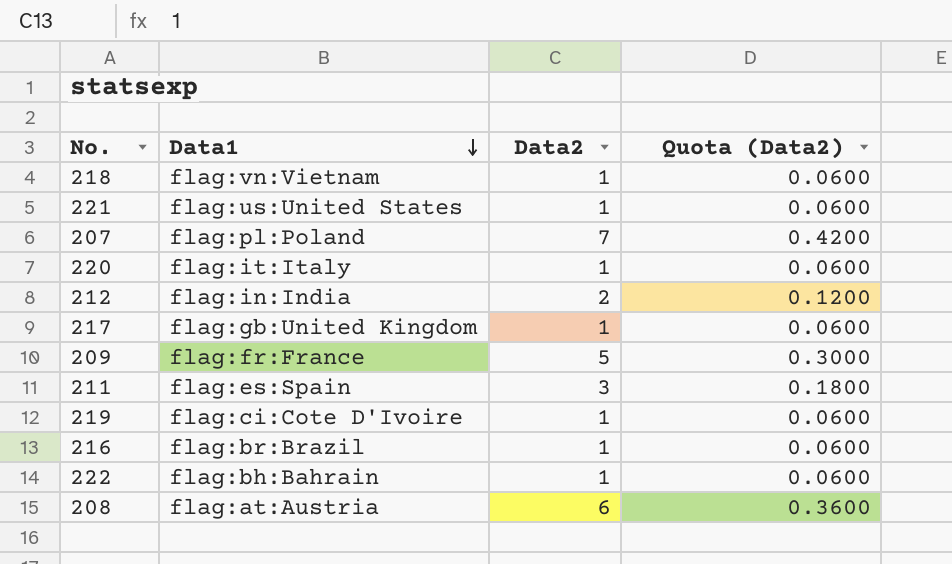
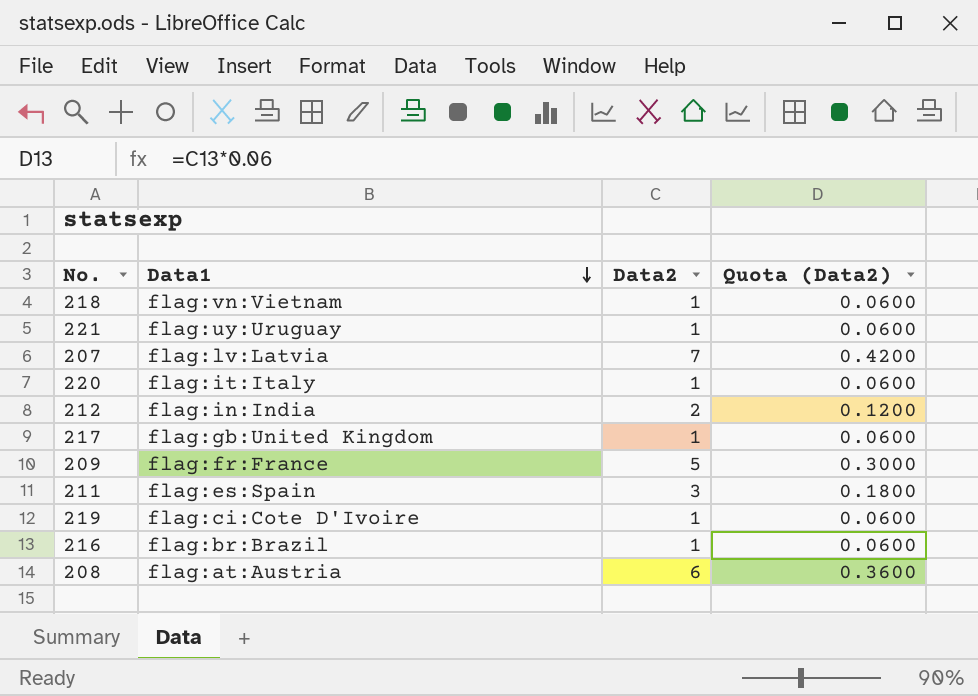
row 222: flag:bh:Bahrain | 1 | 0.0600 -> none
221 | Data1: flag:us:United States -> flag:uy:Uruguay
207 | Data1: flag:pl:Poland -> flag:lv:Latvia

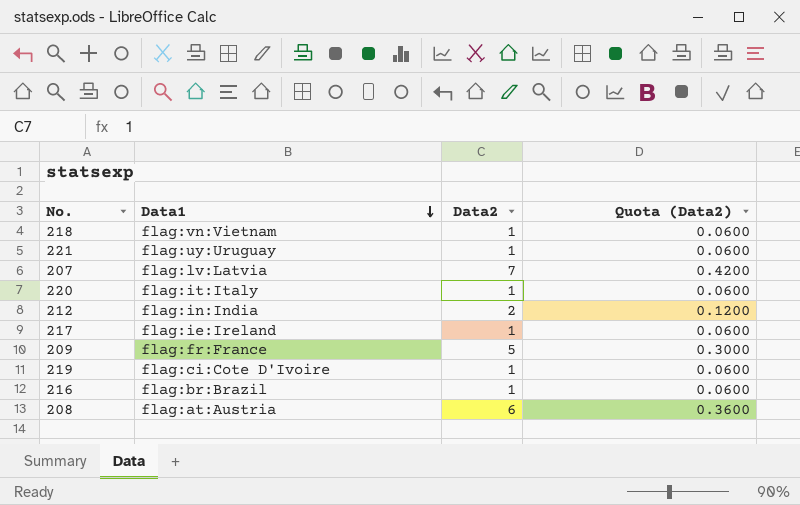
row 211: flag:es:Spain | 3 | 0.1800 -> none
217 | Data1: flag:gb:United Kingdom -> flag:ie:Ireland

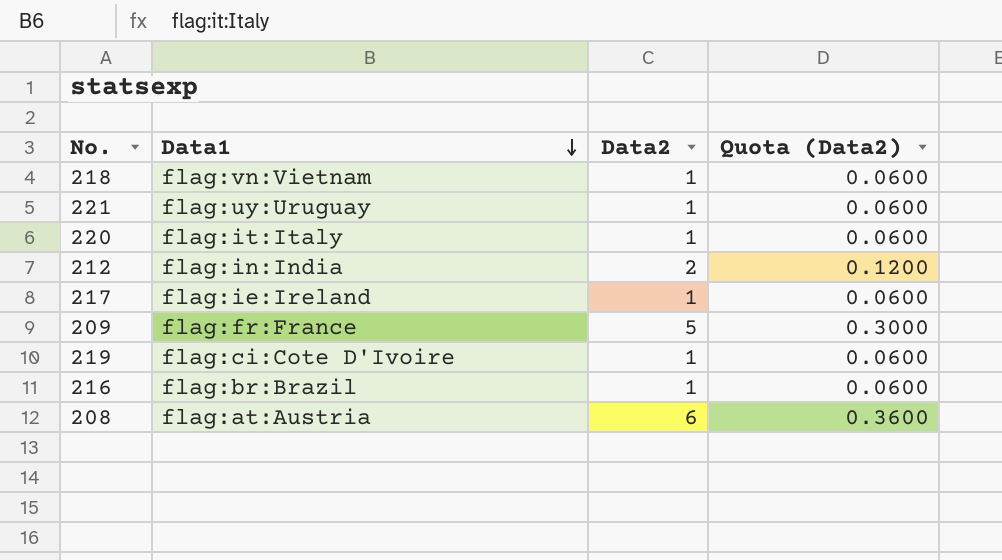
row 207: flag:lv:Latvia | 7 | 0.4200 -> none

